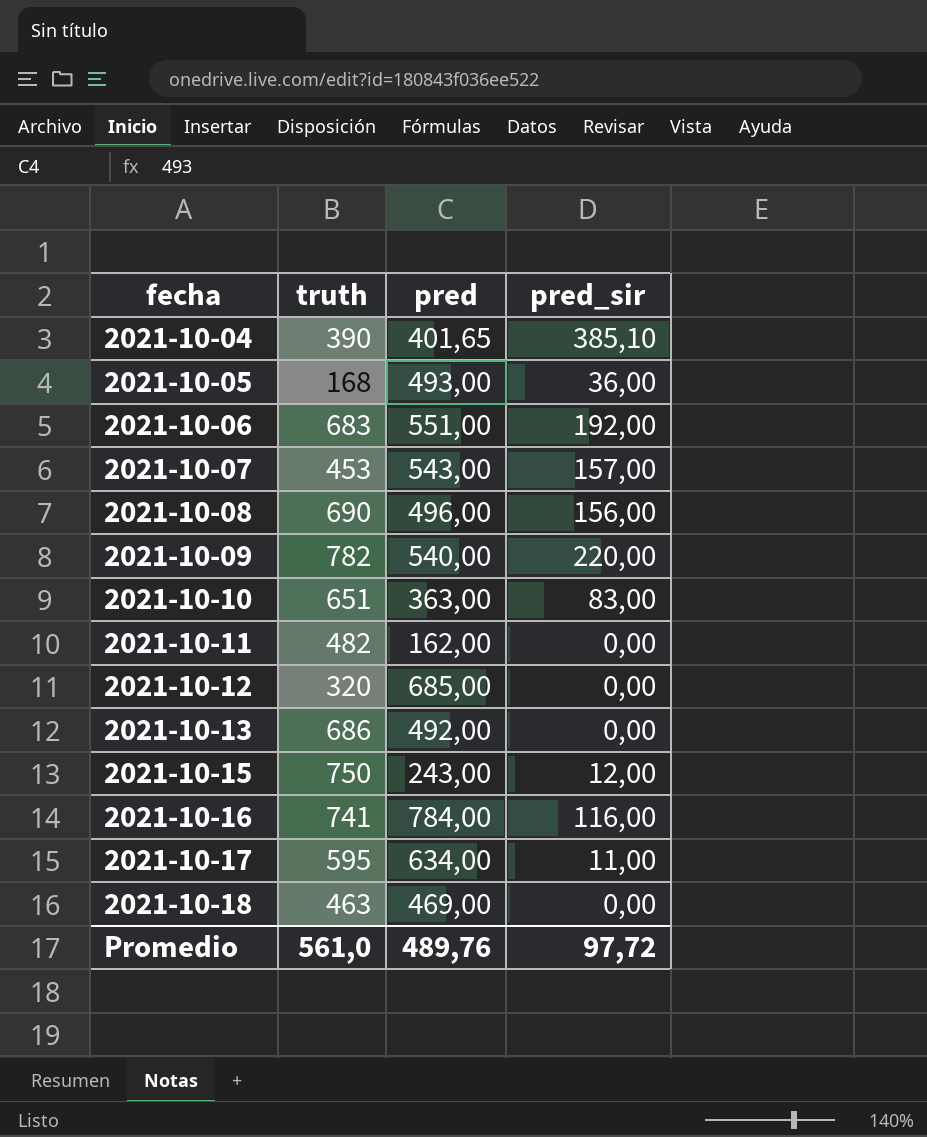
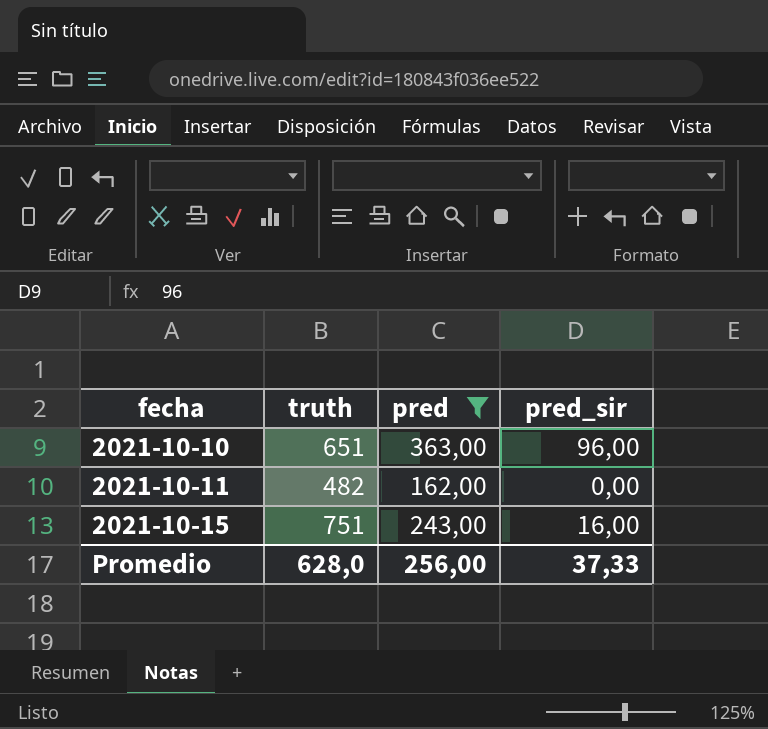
filter: none -> pred <= 363,00
2021-10-10 | pred_sir: 83,00 -> 96,00
2021-10-15 | truth: 750 -> 751
2021-10-15 | pred_sir: 12,00 -> 16,00
Promedio | truth: 561,0 -> 628,0
Promedio | pred: 489,76 -> 256,00
Promedio | pred_sir: 97,72 -> 37,33

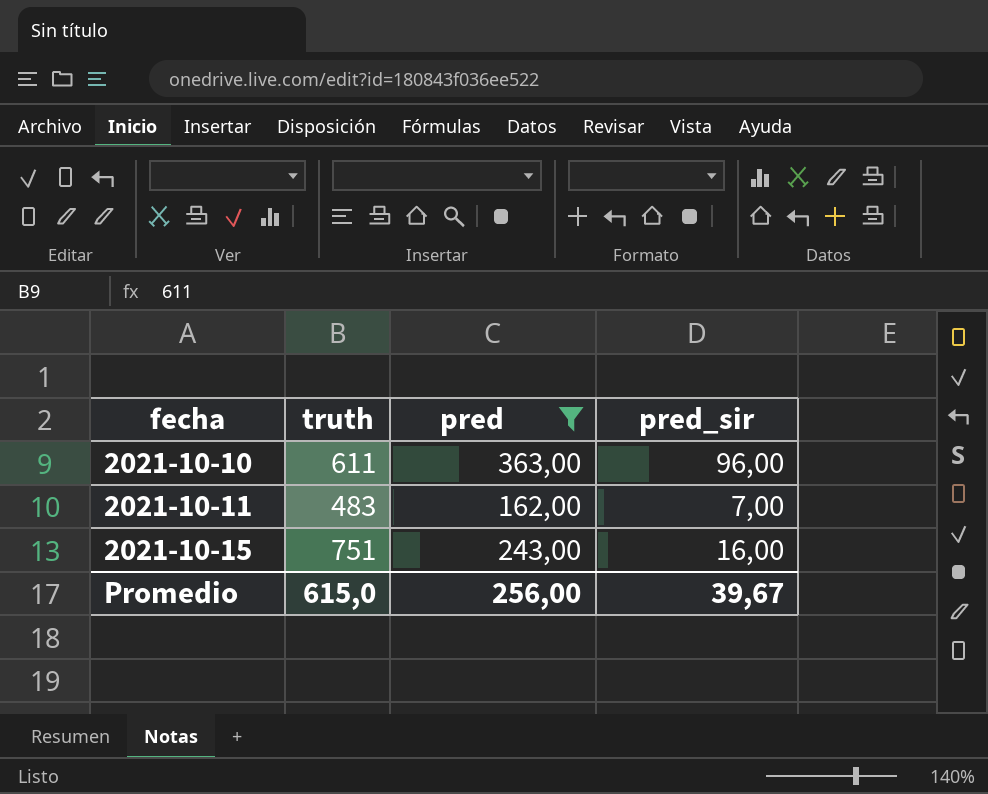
2021-10-10 | truth: 651 -> 611
2021-10-11 | truth: 482 -> 483
2021-10-11 | pred_sir: 0,00 -> 7,00
Promedio | truth: 628,0 -> 615,0
Promedio | pred_sir: 37,33 -> 39,67

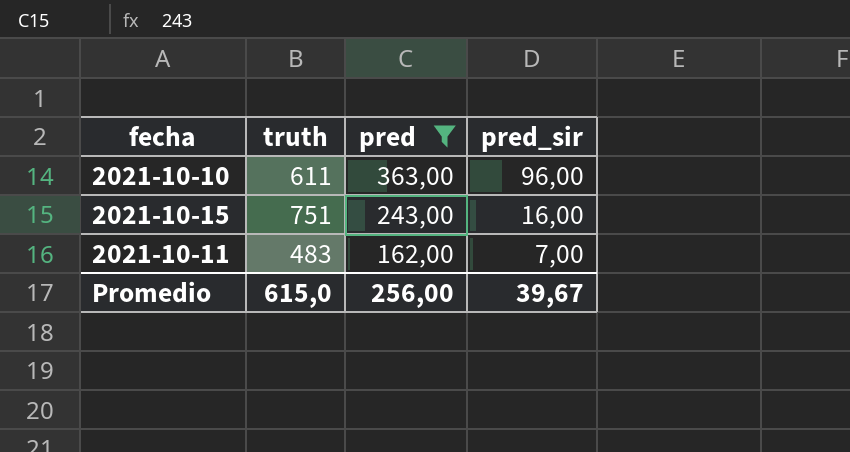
row order: fecha ascending -> pred descending

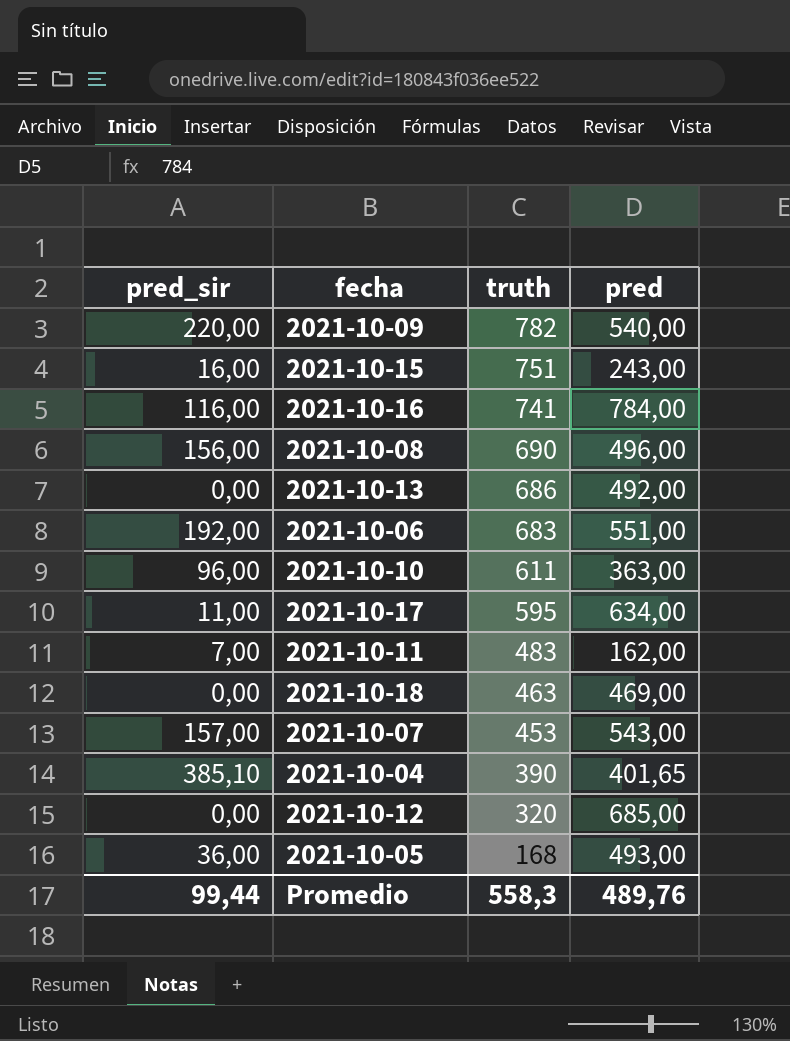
filter: pred <= 363,00 -> none
row order: pred descending -> truth descending
column pred_sir | position: 4 -> 1
Promedio | pred_sir: 39,67 -> 99,44
Promedio | truth: 615,0 -> 558,3
Promedio | pred: 256,00 -> 489,76

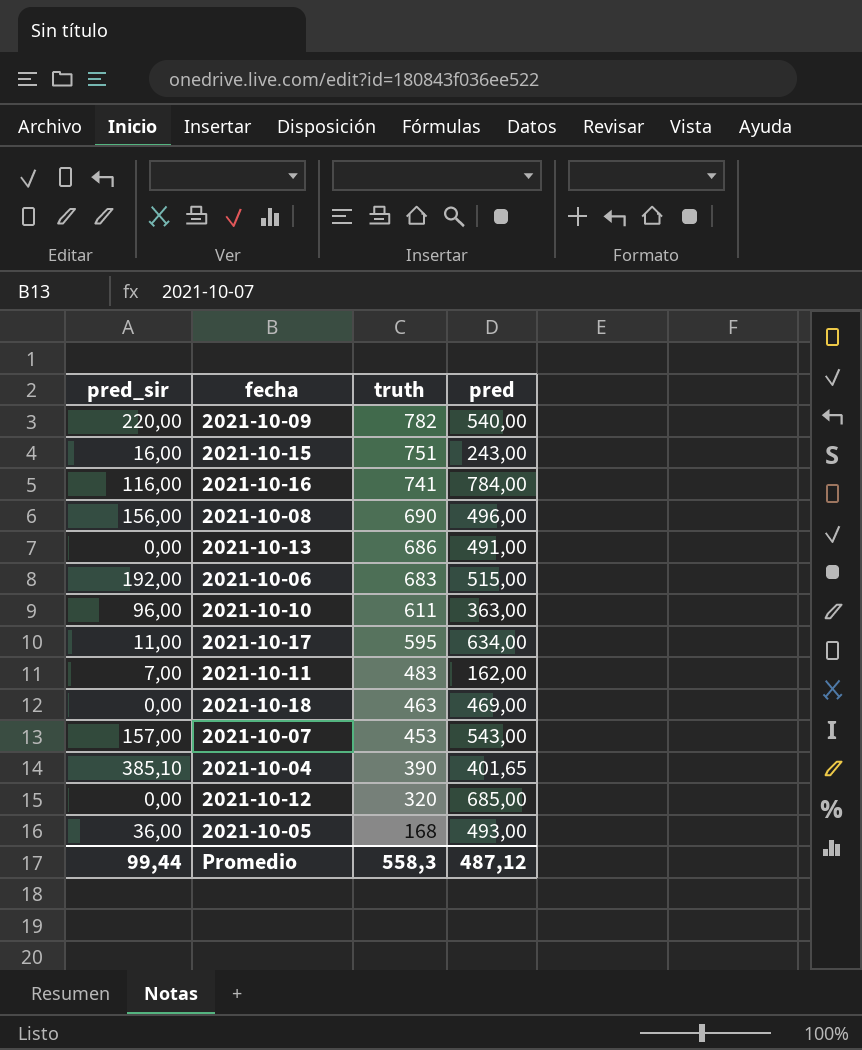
2021-10-13 | pred: 492,00 -> 491,00
2021-10-06 | pred: 551,00 -> 515,00
Promedio | pred: 489,76 -> 487,12

